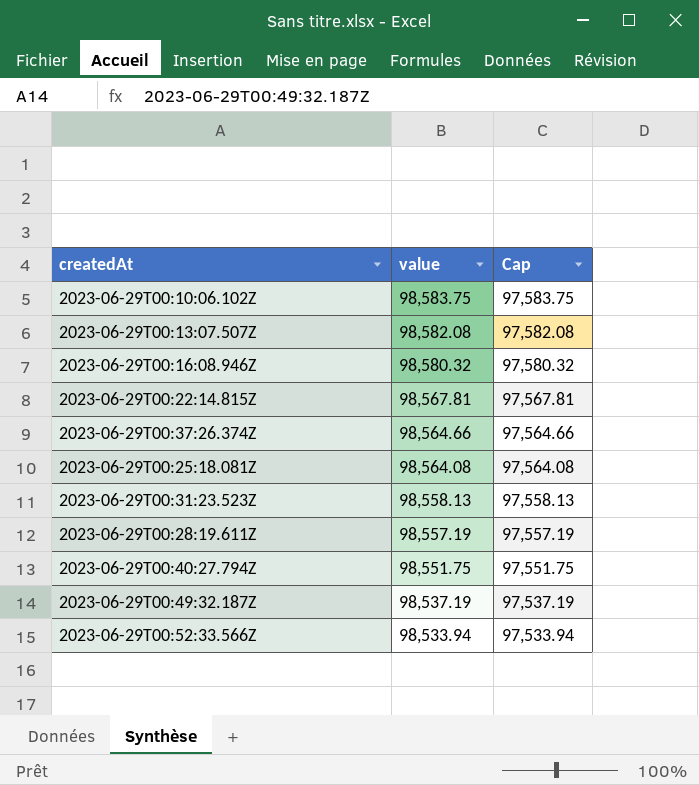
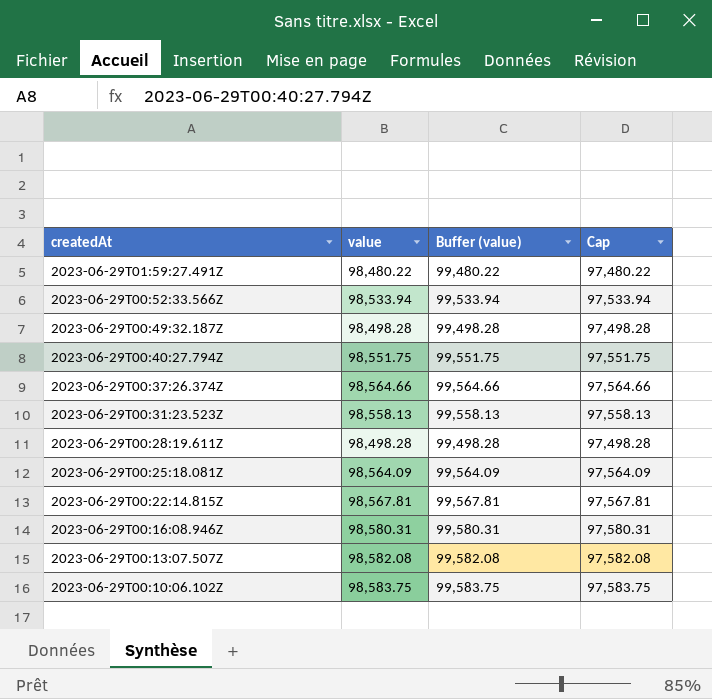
row order: value descending -> createdAt descending
column Buffer (value) | formula: none -> [value] + 1000
row 2023-06-29T01:59:27.491Z: none -> 98,480.22 | 99,480.22 | 97,480.22
2023-06-29T00:49:32.187Z | value: 98,537.19 -> 98,498.28
2023-06-29T00:49:32.187Z | Cap: 97,537.19 -> 97,498.28
2023-06-29T00:28:19.611Z | value: 98,557.19 -> 98,498.28
2023-06-29T00:28:19.611Z | Cap: 97,557.19 -> 97,498.28
2023-06-29T00:25:18.081Z | value: 98,564.08 -> 98,564.09
2023-06-29T00:25:18.081Z | Cap: 97,564.08 -> 97,564.09
2023-06-29T00:16:08.946Z | value: 98,580.32 -> 98,580.31
2023-06-29T00:16:08.946Z | Cap: 97,580.32 -> 97,580.31

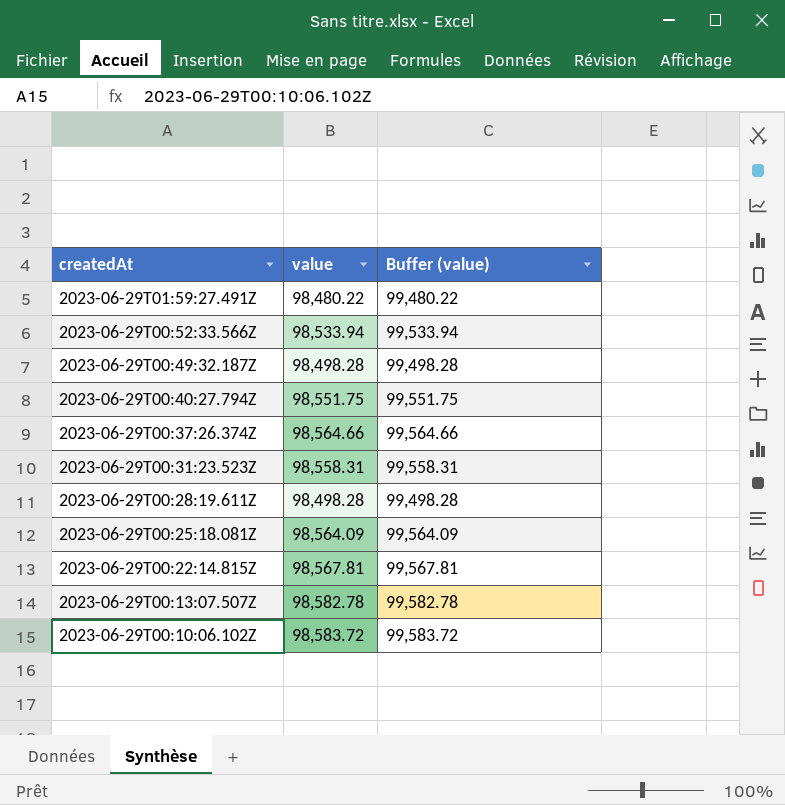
column Cap | formula: [value] - 1000 -> none
row 2023-06-29T00:16:08.946Z: 98,580.31 | 99,580.31 | 97,580.31 -> none
2023-06-29T00:31:23.523Z | value: 98,558.13 -> 98,558.31
2023-06-29T00:31:23.523Z | Buffer (value): 99,558.13 -> 99,558.31
2023-06-29T00:13:07.507Z | value: 98,582.08 -> 98,582.78
2023-06-29T00:13:07.507Z | Buffer (value): 99,582.08 -> 99,582.78
2023-06-29T00:10:06.102Z | value: 98,583.75 -> 98,583.72
2023-06-29T00:10:06.102Z | Buffer (value): 99,583.75 -> 99,583.72

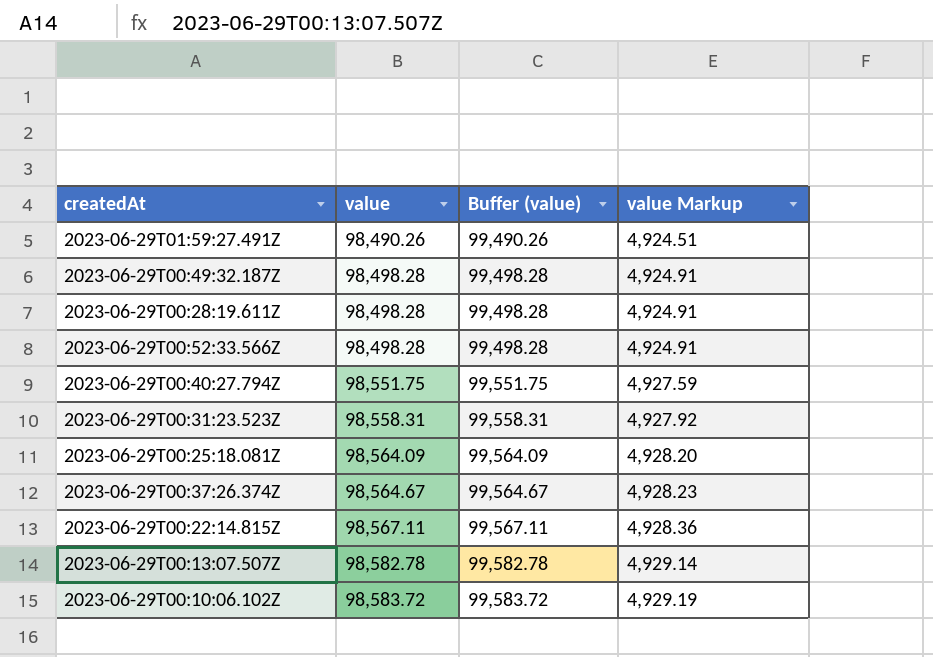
row order: createdAt descending -> value ascending
column value Markup | formula: none -> [value] * 0.05
2023-06-29T01:59:27.491Z | value: 98,480.22 -> 98,490.26
2023-06-29T01:59:27.491Z | Buffer (value): 99,480.22 -> 99,490.26
2023-06-29T00:52:33.566Z | value: 98,533.94 -> 98,498.28
2023-06-29T00:52:33.566Z | Buffer (value): 99,533.94 -> 99,498.28
2023-06-29T00:37:26.374Z | value: 98,564.66 -> 98,564.67
2023-06-29T00:37:26.374Z | Buffer (value): 99,564.66 -> 99,564.67
2023-06-29T00:22:14.815Z | value: 98,567.81 -> 98,567.11
2023-06-29T00:22:14.815Z | Buffer (value): 99,567.81 -> 99,567.11

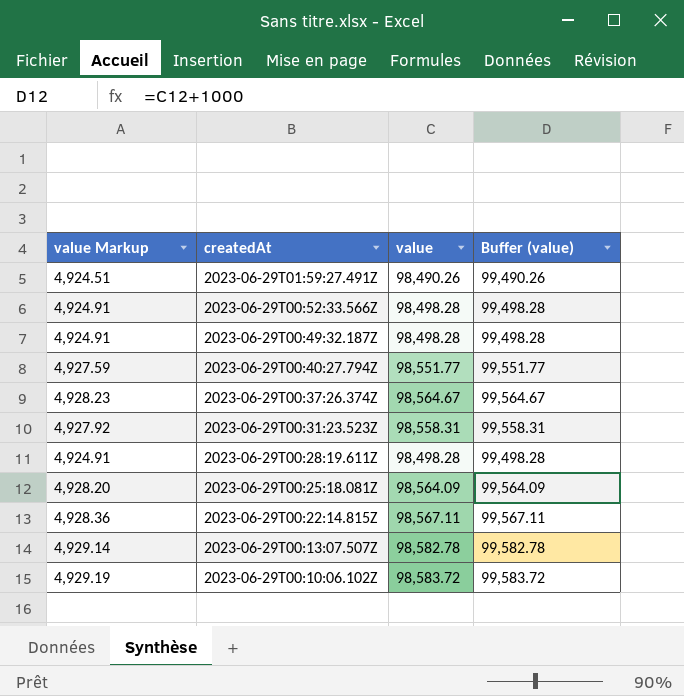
row order: value ascending -> createdAt descending
column value Markup | position: 4 -> 1
2023-06-29T00:40:27.794Z | value: 98,551.75 -> 98,551.77
2023-06-29T00:40:27.794Z | Buffer (value): 99,551.75 -> 99,551.77

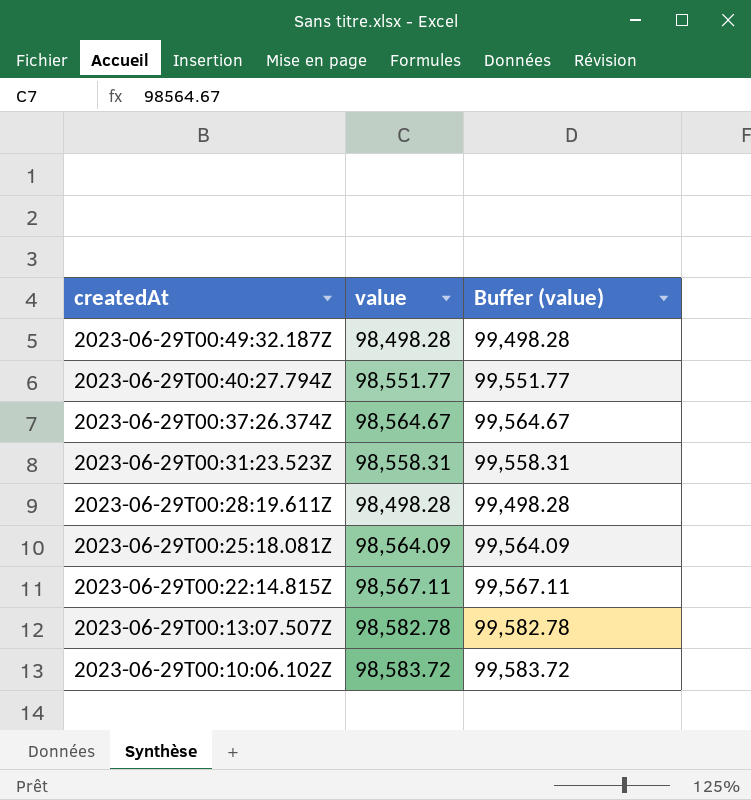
column value Markup | formula: [value] * 0.05 -> none
row 2023-06-29T01:59:27.491Z: 4,924.51 | 98,490.26 | 99,490.26 -> none
row 2023-06-29T00:52:33.566Z: 4,924.91 | 98,498.28 | 99,498.28 -> none

